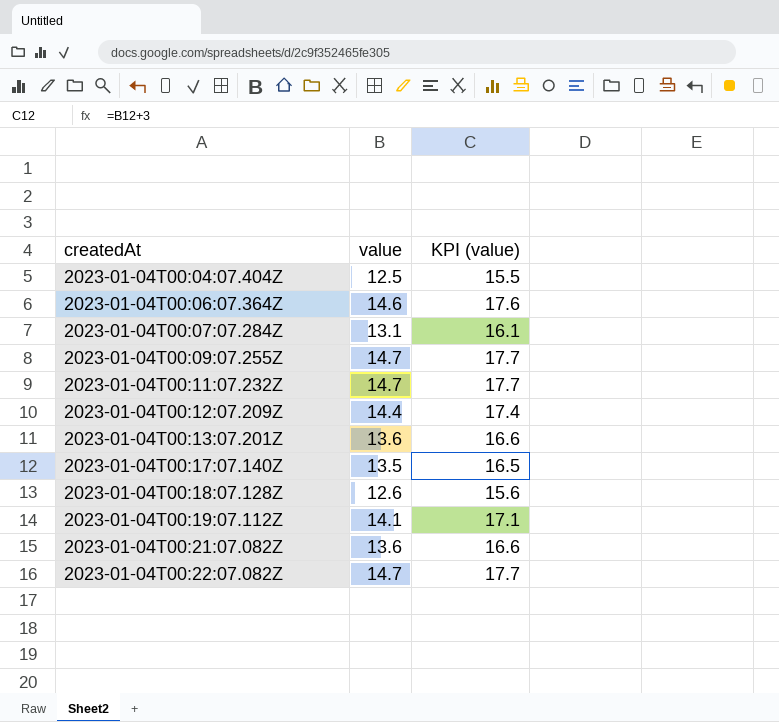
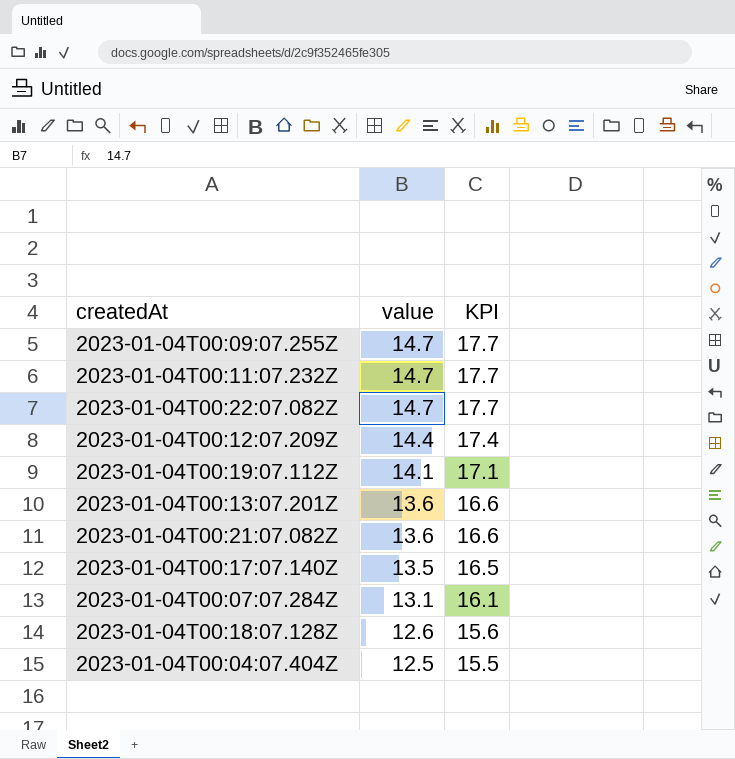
row order: createdAt ascending -> value descending
column name: KPI (value) -> KPI
row 2023-01-04T00:06:07.364Z: 14.6 | 17.6 -> none

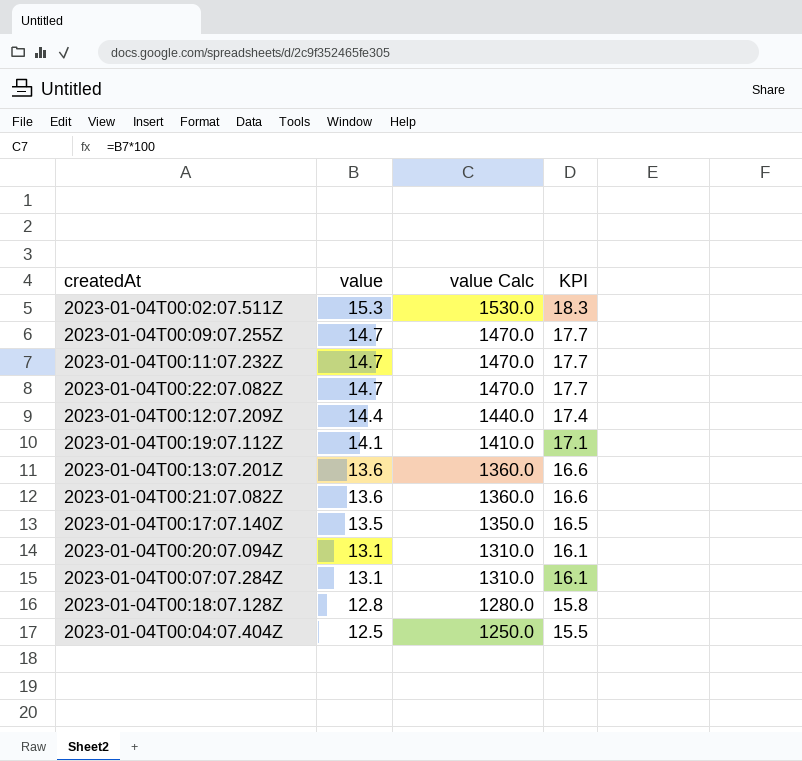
column value Calc | formula: none -> [value] * 100
row 2023-01-04T00:02:07.511Z: none -> 15.3 | 1530.0 | 18.3
row 2023-01-04T00:20:07.094Z: none -> 13.1 | 1310.0 | 16.1
2023-01-04T00:18:07.128Z | value: 12.6 -> 12.8
2023-01-04T00:18:07.128Z | KPI: 15.6 -> 15.8

